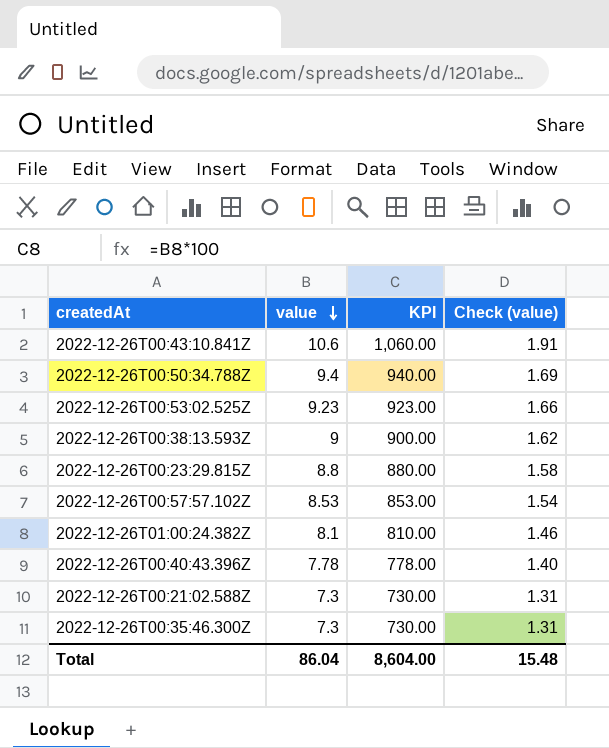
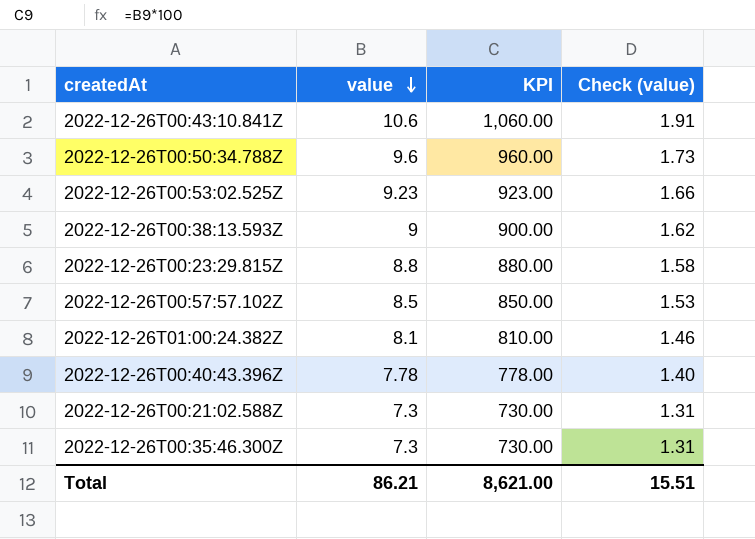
2022-12-26T00:50:34.788Z | value: 9.4 -> 9.6
2022-12-26T00:50:34.788Z | KPI: 940.00 -> 960.00
2022-12-26T00:50:34.788Z | Check (value): 1.69 -> 1.73
2022-12-26T00:57:57.102Z | value: 8.53 -> 8.5
2022-12-26T00:57:57.102Z | KPI: 853.00 -> 850.00
2022-12-26T00:57:57.102Z | Check (value): 1.54 -> 1.53
Total | value: 86.04 -> 86.21
Total | KPI: 8,604.00 -> 8,621.00
Total | Check (value): 15.48 -> 15.51

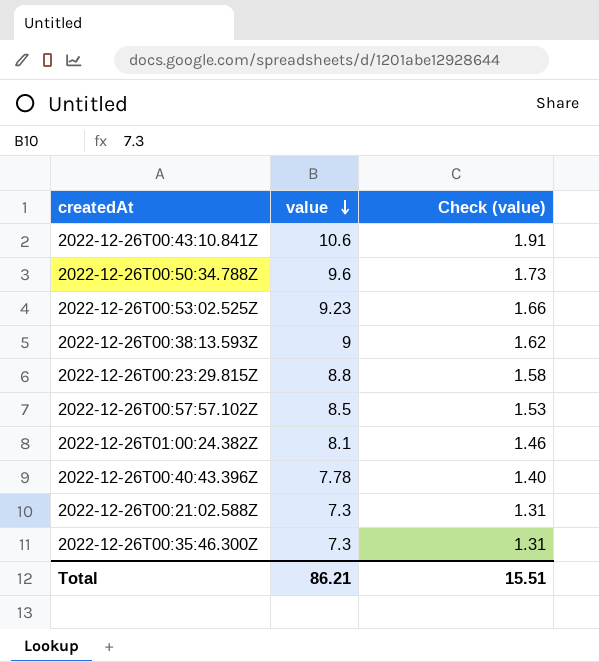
column KPI | formula: [value] * 100 -> none

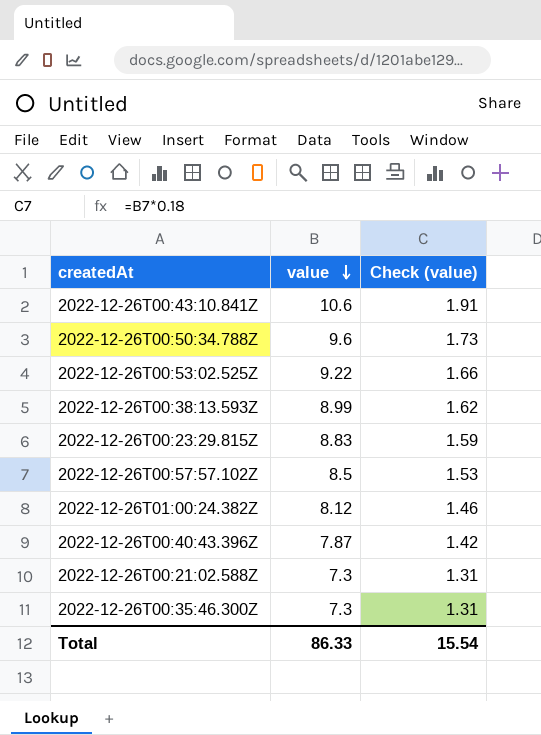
2022-12-26T00:53:02.525Z | value: 9.23 -> 9.22
2022-12-26T00:38:13.593Z | value: 9 -> 8.99
2022-12-26T00:23:29.815Z | value: 8.8 -> 8.83
2022-12-26T00:23:29.815Z | Check (value): 1.58 -> 1.59
2022-12-26T01:00:24.382Z | value: 8.1 -> 8.12
2022-12-26T00:40:43.396Z | value: 7.78 -> 7.87
2022-12-26T00:40:43.396Z | Check (value): 1.40 -> 1.42
Total | value: 86.21 -> 86.33
Total | Check (value): 15.51 -> 15.54

